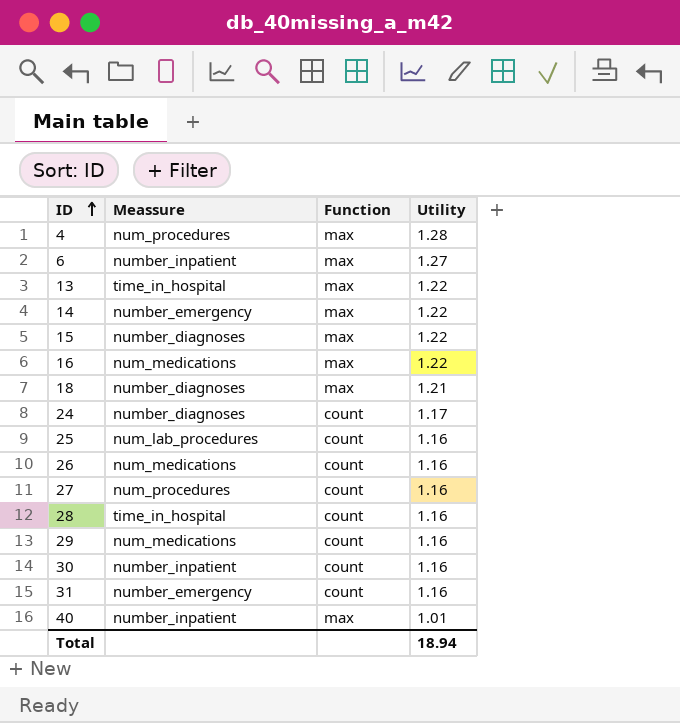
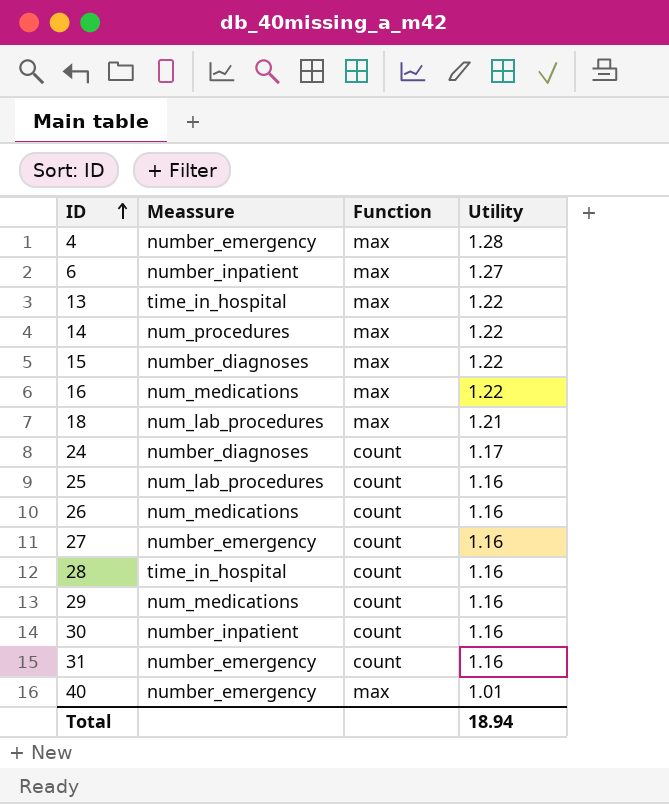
4 | Meassure: num_procedures -> number_emergency
14 | Meassure: number_emergency -> num_procedures
18 | Meassure: number_diagnoses -> num_lab_procedures
27 | Meassure: num_procedures -> number_emergency
40 | Meassure: number_inpatient -> number_emergency

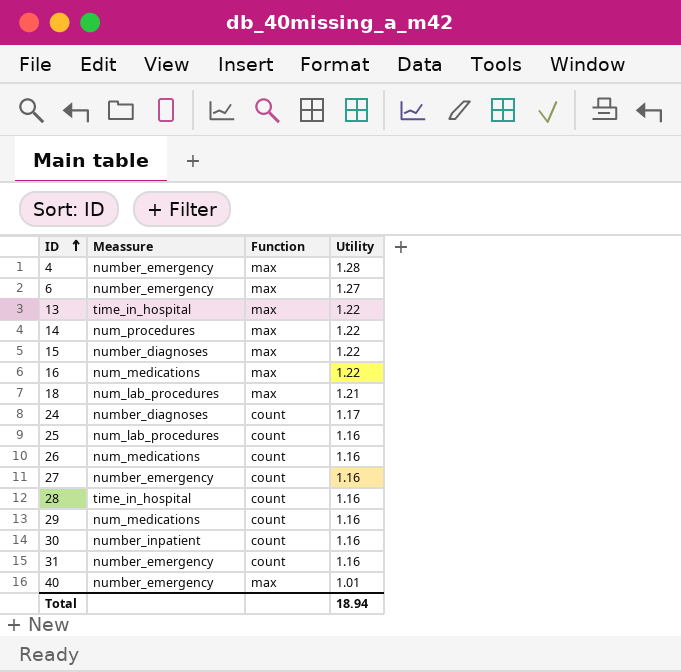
6 | Meassure: number_inpatient -> number_emergency

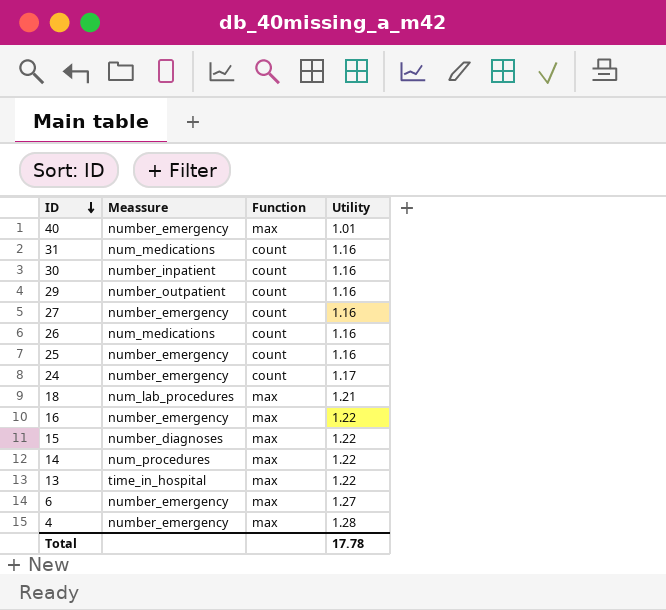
row order: ID ascending -> ID descending
row 28: time_in_hospital | count | 1.16 -> none
31 | Meassure: number_emergency -> num_medications
29 | Meassure: num_medications -> number_outpatient
25 | Meassure: num_lab_procedures -> number_emergency
24 | Meassure: number_diagnoses -> number_emergency
16 | Meassure: num_medications -> number_emergency
Total | Utility: 18.94 -> 17.78

